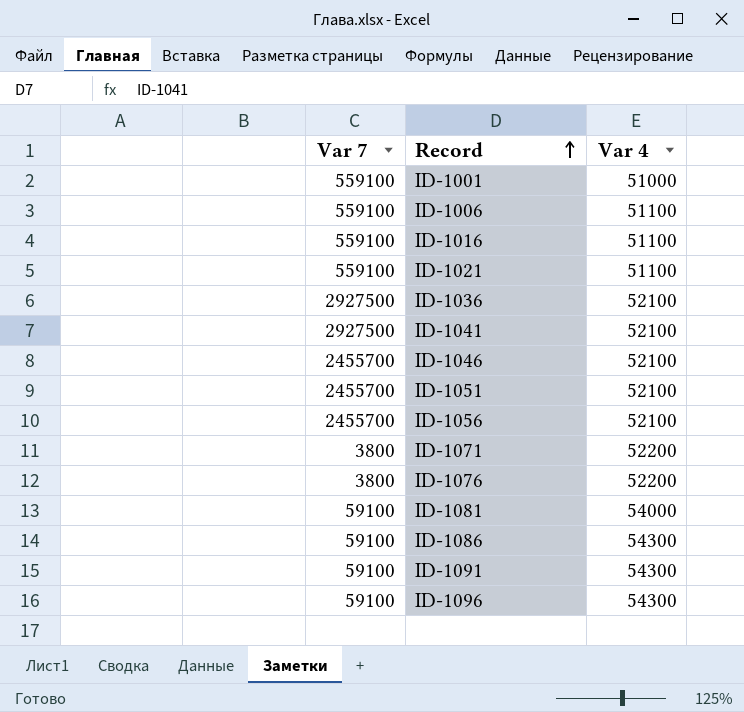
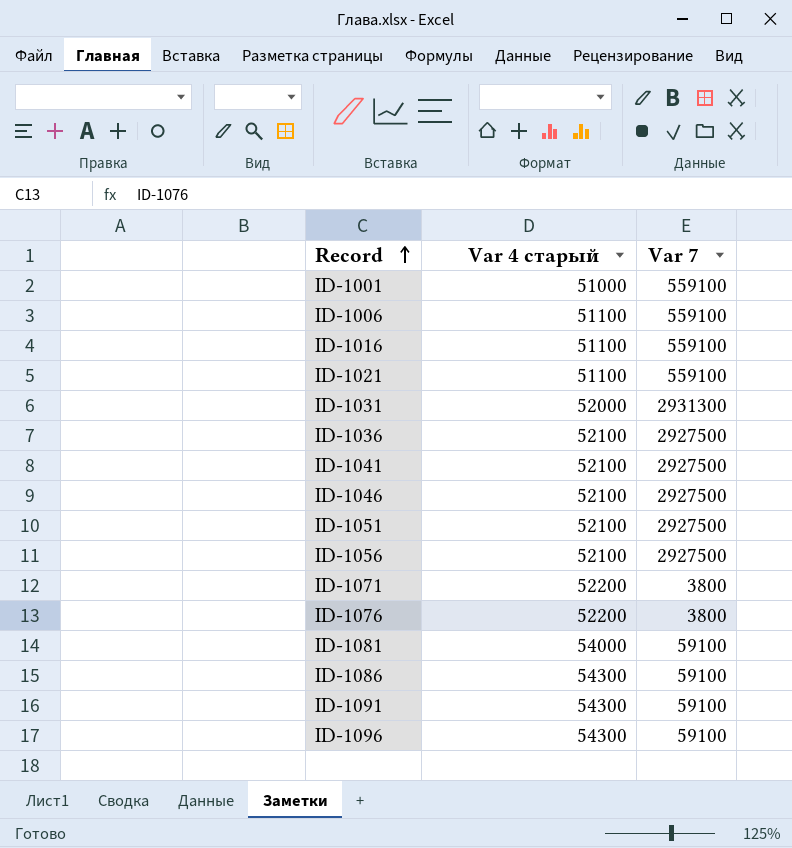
column name: Var 4 -> Var 4 старый
column Var 7 | position: 1 -> 3
row ID-1031: none -> 52000 | 2931300
ID-1046 | Var 7: 2455700 -> 2927500
ID-1051 | Var 7: 2455700 -> 2927500
ID-1056 | Var 7: 2455700 -> 2927500

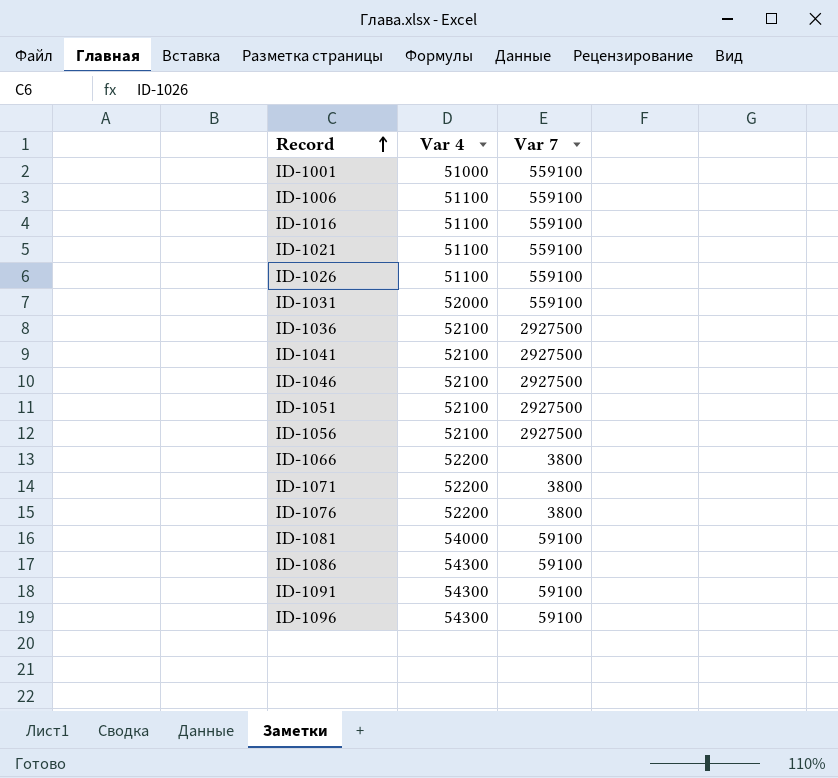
column name: Var 4 старый -> Var 4
row ID-1026: none -> 51100 | 559100
ID-1031 | Var 7: 2931300 -> 559100
row ID-1066: none -> 52200 | 3800

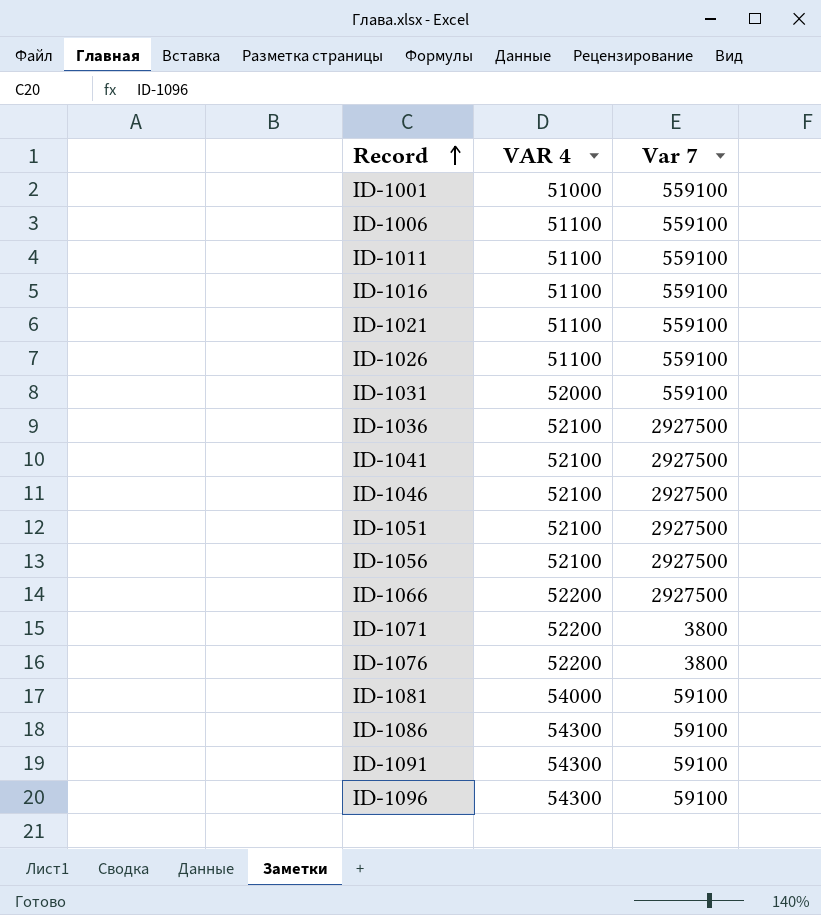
column name: Var 4 -> VAR 4
row ID-1011: none -> 51100 | 559100
ID-1066 | Var 7: 3800 -> 2927500

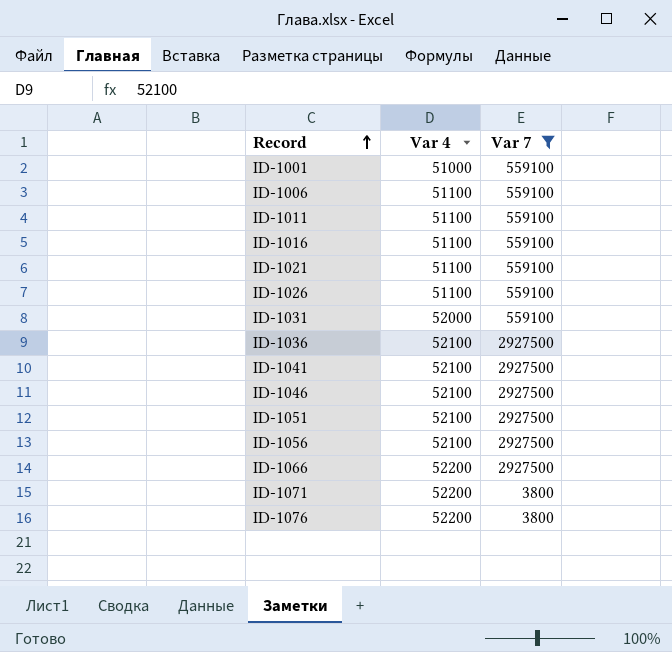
filter: none -> Var 7 != 59100
column name: VAR 4 -> Var 4

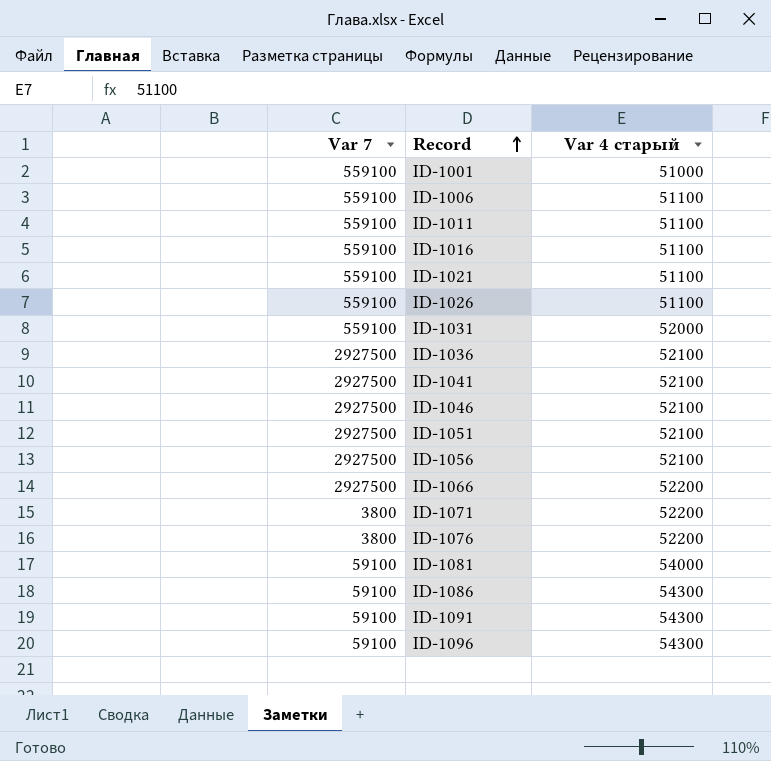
filter: Var 7 != 59100 -> none
column Var 7 | position: 3 -> 1
column name: Var 4 -> Var 4 старый

